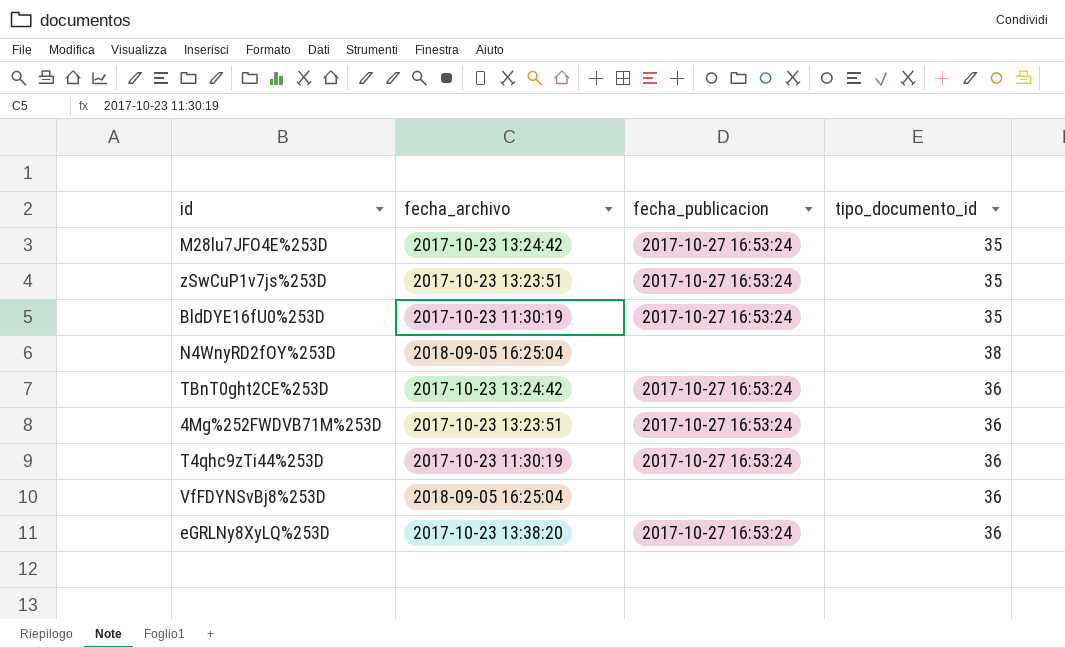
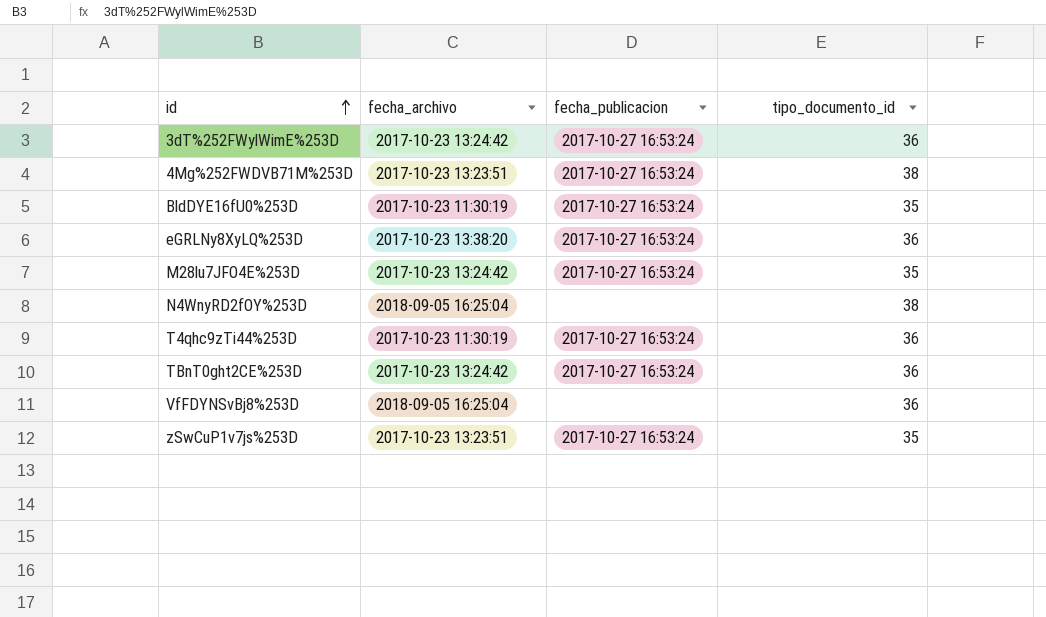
row order: none -> id ascending
row 3dT%252FWylWimE%253D: none -> 2017-10-23 13:24:42 | 2017-10-27 16:53:24 | 36
4Mg%252FWDVB71M%253D | tipo_documento_id: 36 -> 38

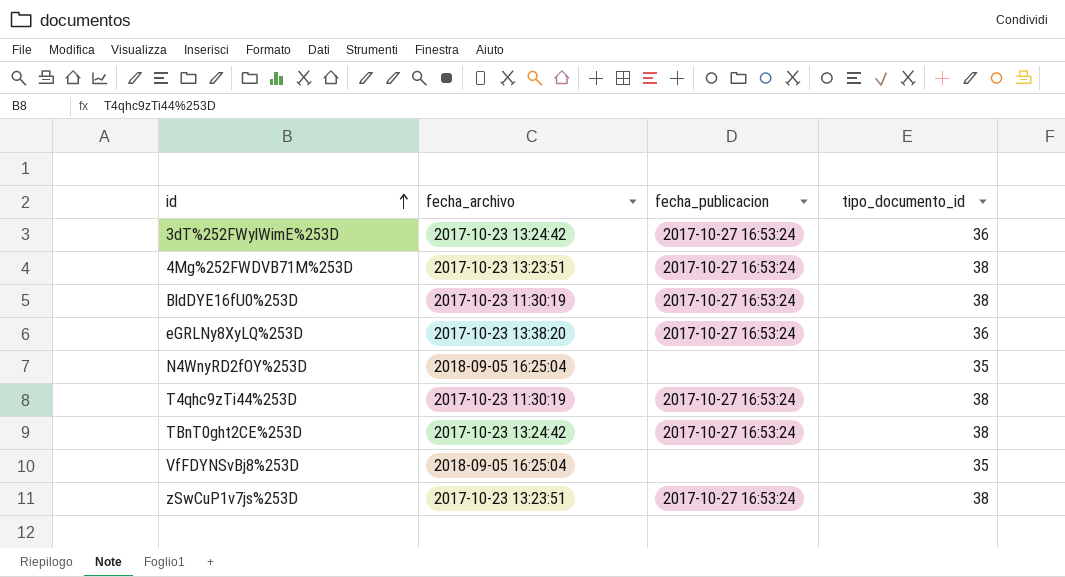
row M28lu7JFO4E%253D: 2017-10-23 13:24:42 | 2017-10-27 16:53:24 | 35 -> none
BldDYE16fU0%253D | tipo_documento_id: 35 -> 38
N4WnyRD2fOY%253D | tipo_documento_id: 38 -> 35
T4qhc9zTi44%253D | tipo_documento_id: 36 -> 38
TBnT0ght2CE%253D | tipo_documento_id: 36 -> 38
VfFDYNSvBj8%253D | tipo_documento_id: 36 -> 35
zSwCuP1v7js%253D | tipo_documento_id: 35 -> 38

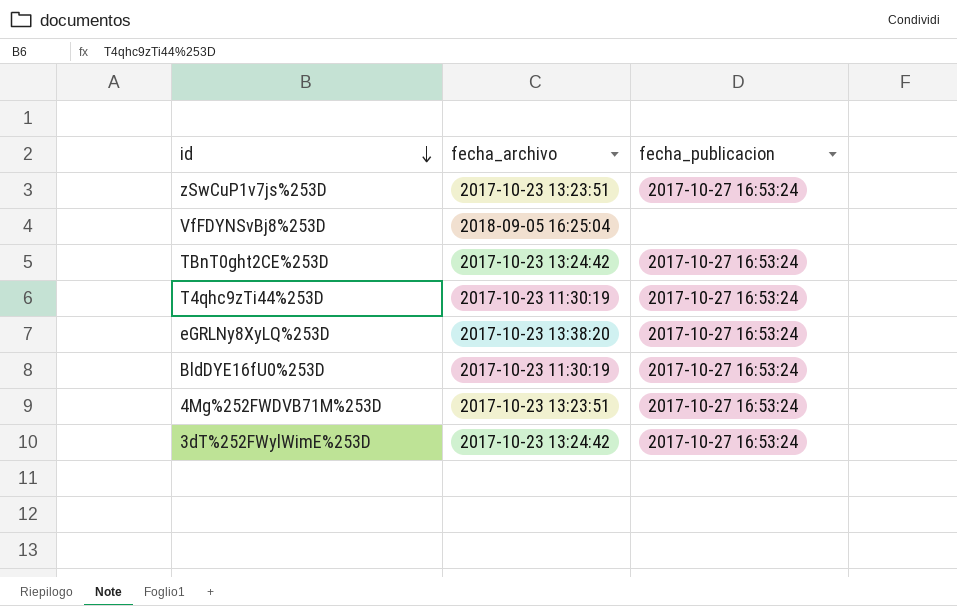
row order: id ascending -> id descending
column tipo_documento_id | position: 4 -> none
row N4WnyRD2fOY%253D: 2018-09-05 16:25:04 | none | 35 -> none

